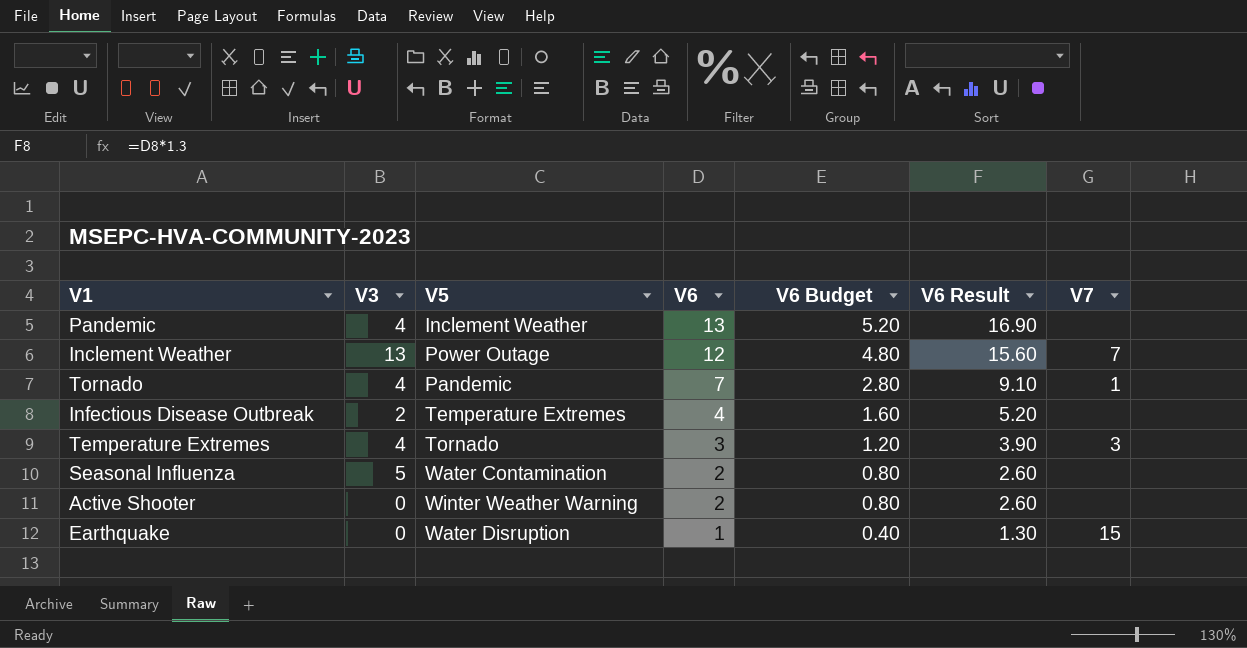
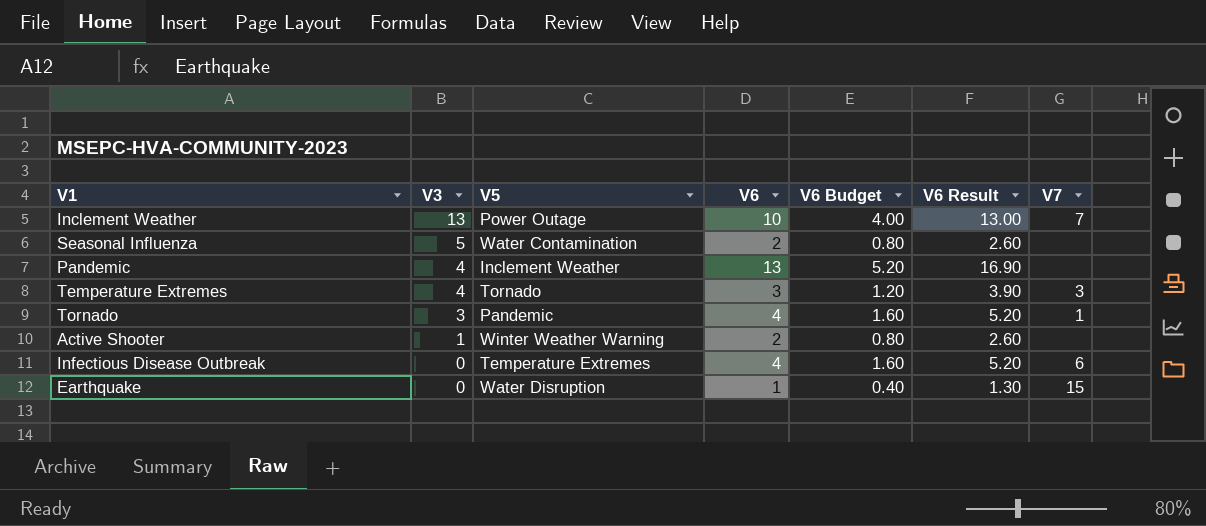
row order: V6 descending -> V3 descending
Inclement Weather | V6: 12 -> 10
Inclement Weather | V6 Budget: 4.80 -> 4.00
Inclement Weather | V6 Result: 15.60 -> 13.00
Tornado | V3: 4 -> 3
Tornado | V6: 7 -> 4
Tornado | V6 Budget: 2.80 -> 1.60
Tornado | V6 Result: 9.10 -> 5.20
Active Shooter | V3: 0 -> 1
Infectious Disease Outbreak | V3: 2 -> 0
Infectious Disease Outbreak | V7: none -> 6

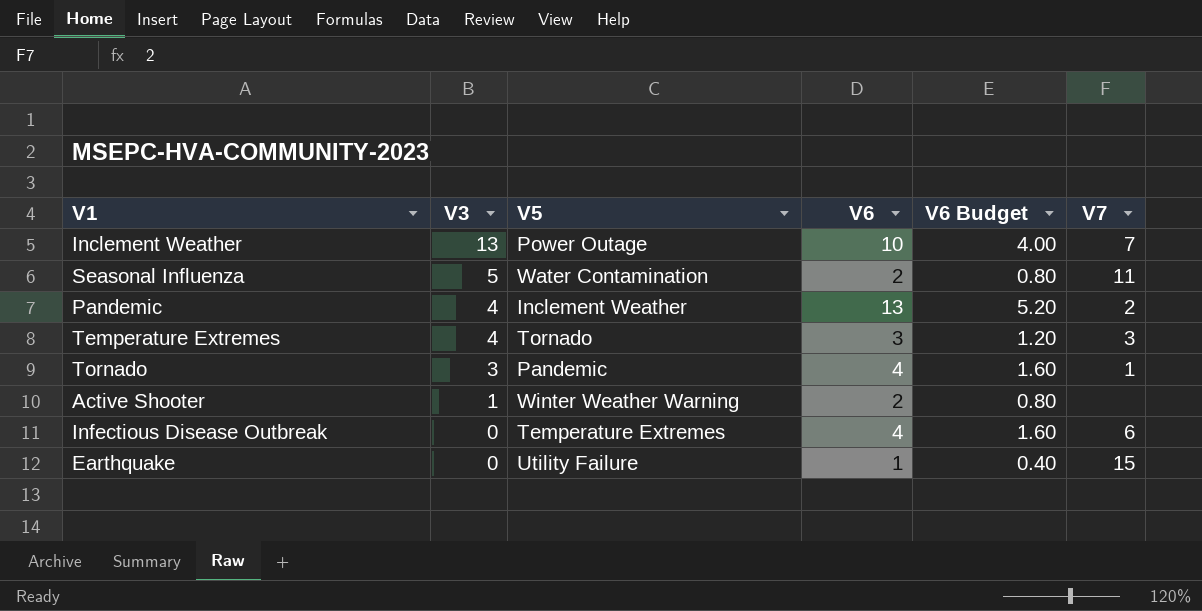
column V6 Result | formula: [V6] * 1.3 -> none
Seasonal Influenza | V7: none -> 11
Pandemic | V7: none -> 2
Earthquake | V5: Water Disruption -> Utility Failure

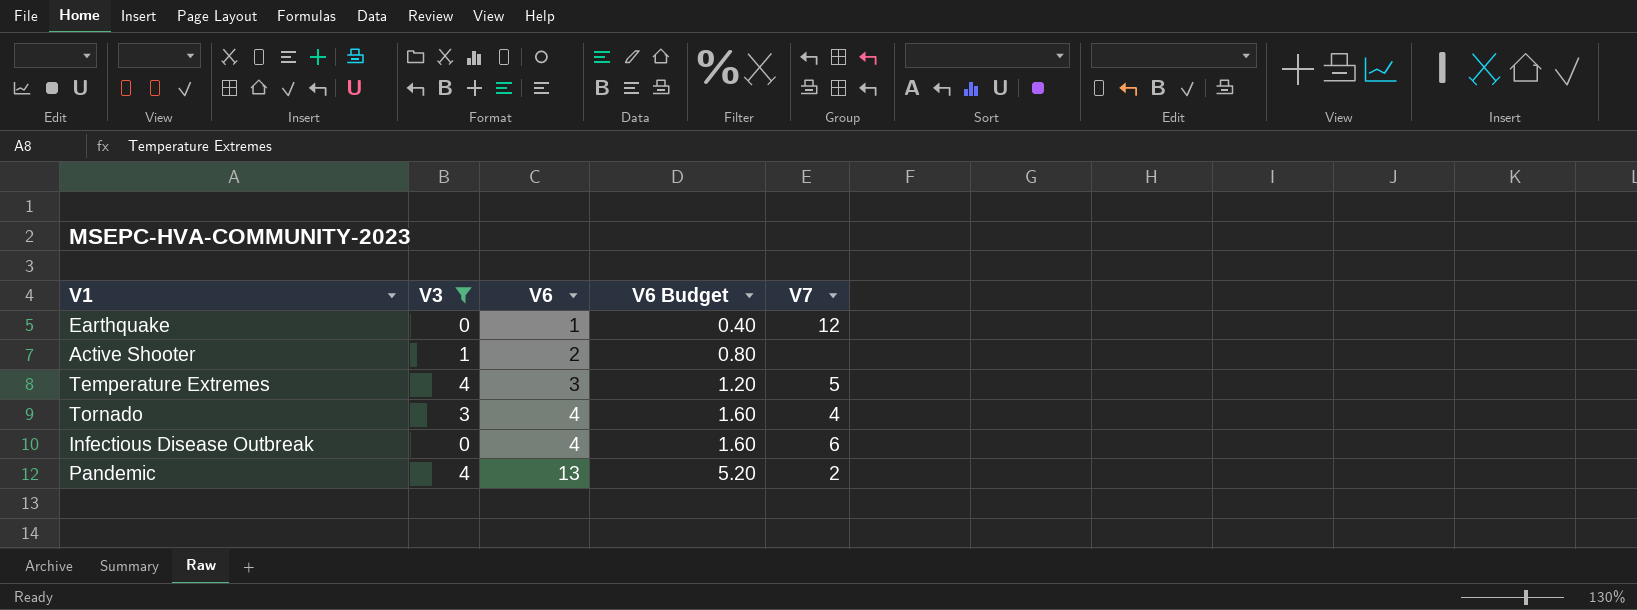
filter: none -> V3 <= 4
row order: V3 descending -> V6 ascending
column V5 | position: 3 -> none
Earthquake | V7: 15 -> 12
Temperature Extremes | V7: 3 -> 5
Tornado | V7: 1 -> 4

